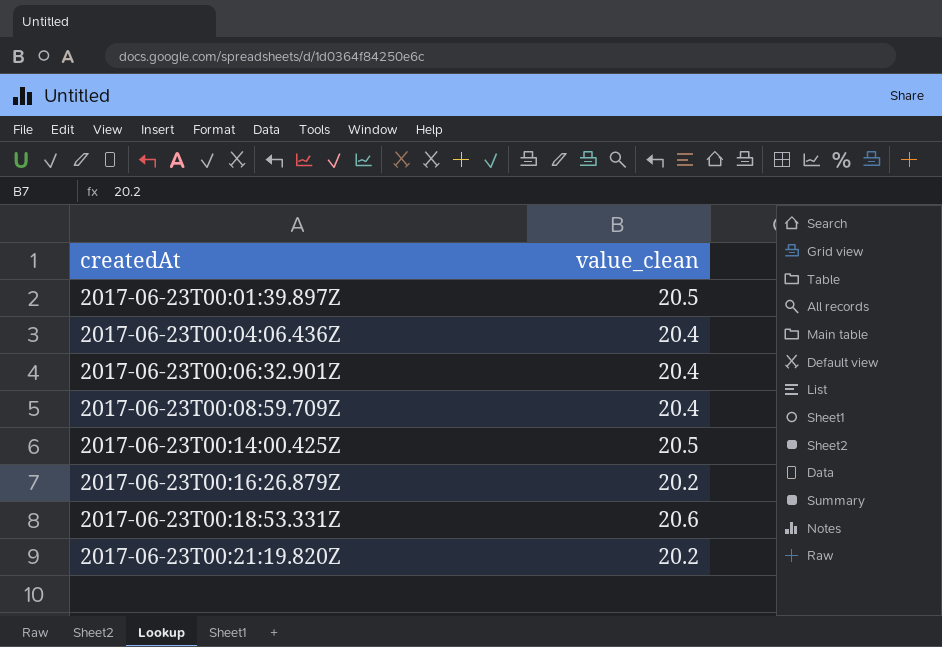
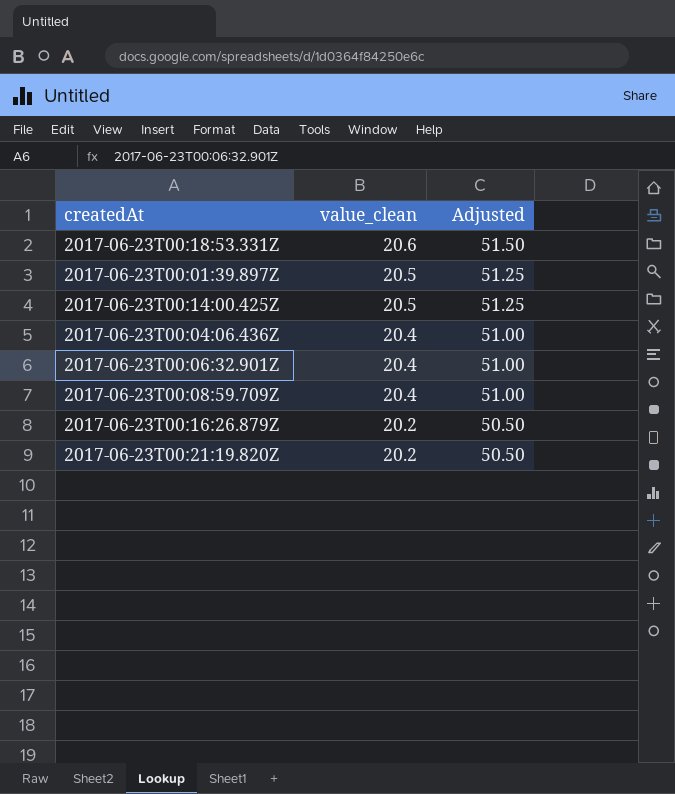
row order: createdAt ascending -> value_clean descending
column Adjusted | formula: none -> [value_clean] * 2.5

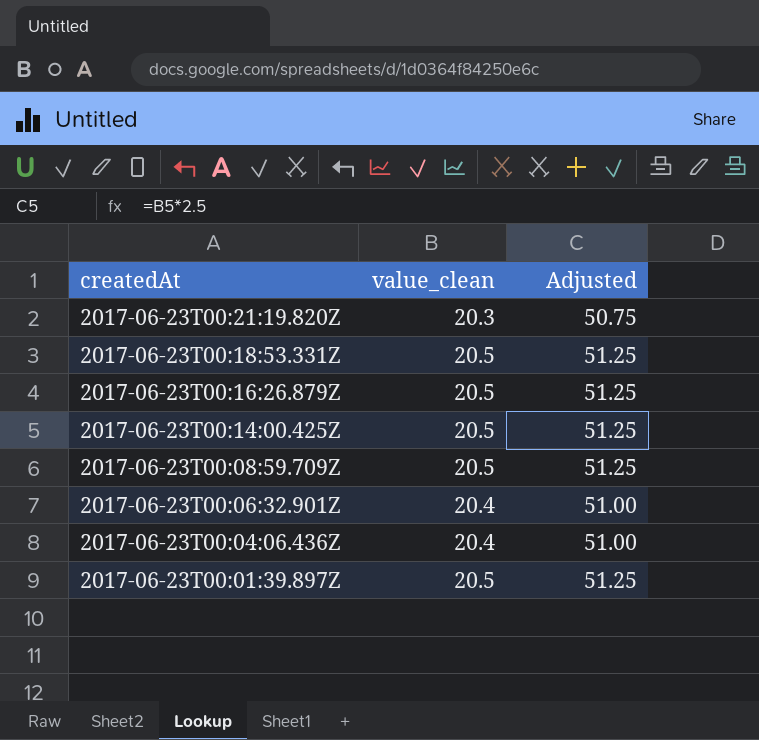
row order: value_clean descending -> createdAt descending
2017-06-23T00:21:19.820Z | value_clean: 20.2 -> 20.3
2017-06-23T00:21:19.820Z | Adjusted: 50.50 -> 50.75
2017-06-23T00:18:53.331Z | value_clean: 20.6 -> 20.5
2017-06-23T00:18:53.331Z | Adjusted: 51.50 -> 51.25
2017-06-23T00:16:26.879Z | value_clean: 20.2 -> 20.5
2017-06-23T00:16:26.879Z | Adjusted: 50.50 -> 51.25
2017-06-23T00:08:59.709Z | value_clean: 20.4 -> 20.5
2017-06-23T00:08:59.709Z | Adjusted: 51.00 -> 51.25

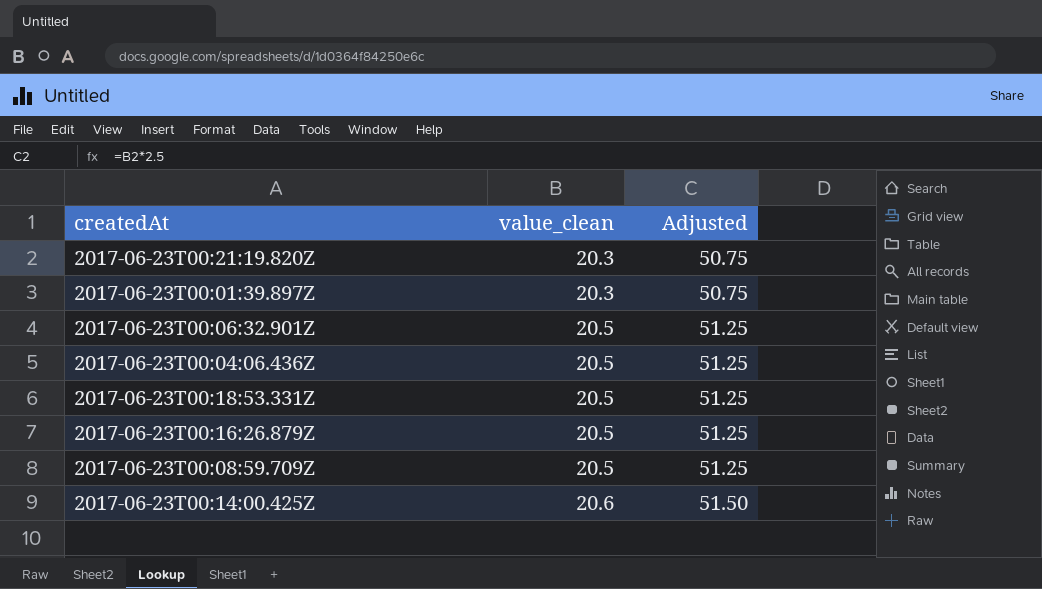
row order: createdAt descending -> value_clean ascending
2017-06-23T00:01:39.897Z | value_clean: 20.5 -> 20.3
2017-06-23T00:01:39.897Z | Adjusted: 51.25 -> 50.75
2017-06-23T00:06:32.901Z | value_clean: 20.4 -> 20.5
2017-06-23T00:06:32.901Z | Adjusted: 51.00 -> 51.25
2017-06-23T00:04:06.436Z | value_clean: 20.4 -> 20.5
2017-06-23T00:04:06.436Z | Adjusted: 51.00 -> 51.25
2017-06-23T00:14:00.425Z | value_clean: 20.5 -> 20.6
2017-06-23T00:14:00.425Z | Adjusted: 51.25 -> 51.50

